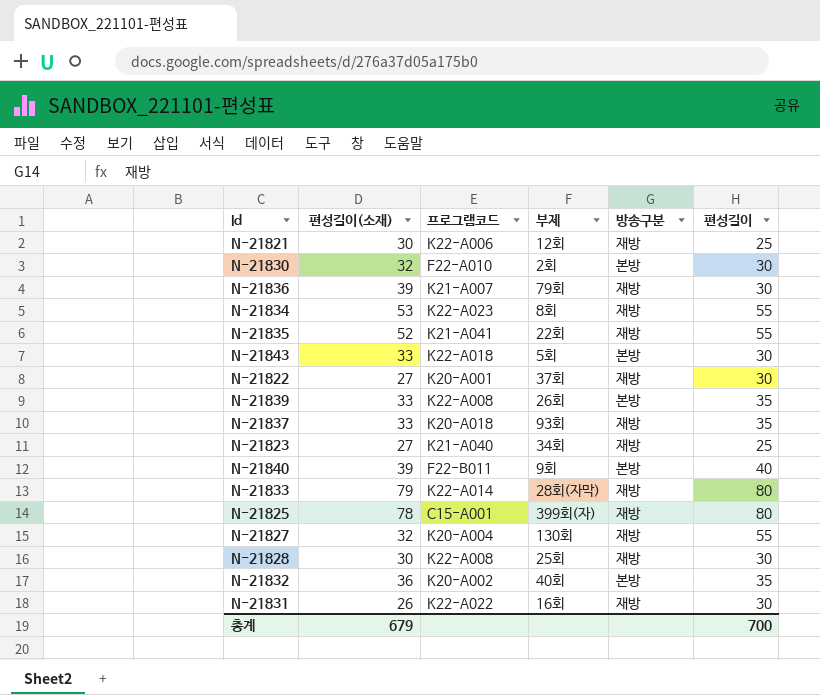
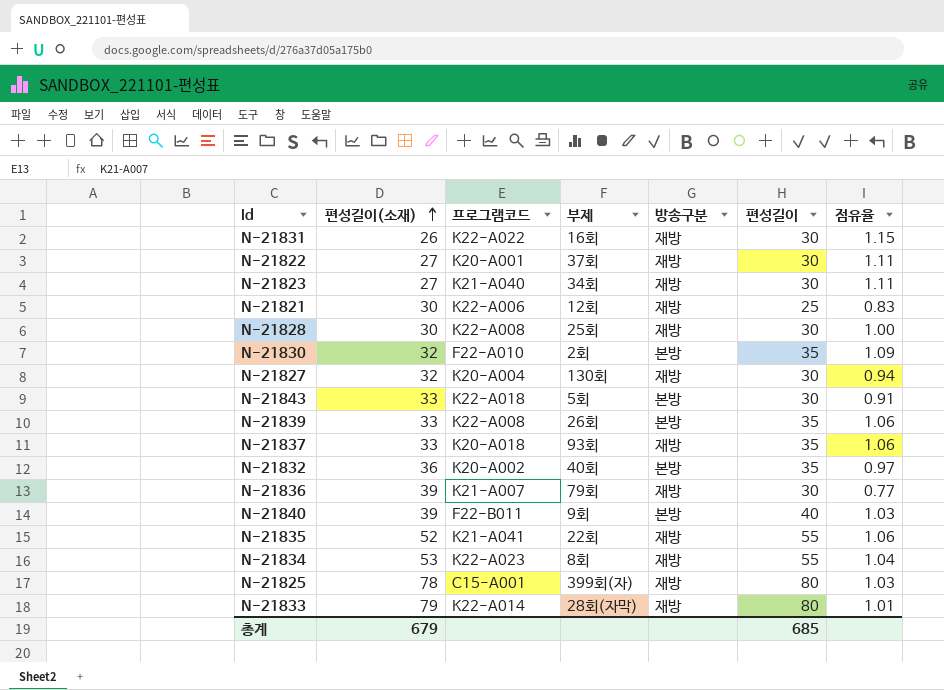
row order: none -> 편성길이(소재) ascending
column 점유율 | formula: none -> [편성길이] / [편성길이(소재)]
N-21823 | 편성길이: 25 -> 30
N-21830 | 편성길이: 30 -> 35
N-21827 | 편성길이: 55 -> 30
총계 | 편성길이: 700 -> 685

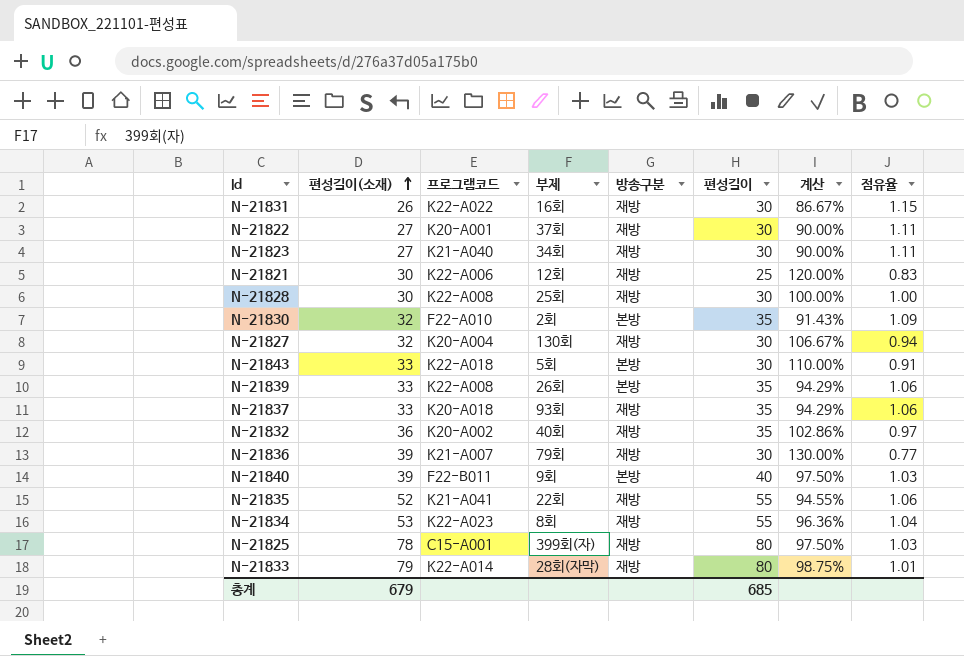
column 계산 | formula: none -> [편성길이(소재)] / [편성길이]
N-21832 | 방송구분: 본방 -> 재방

